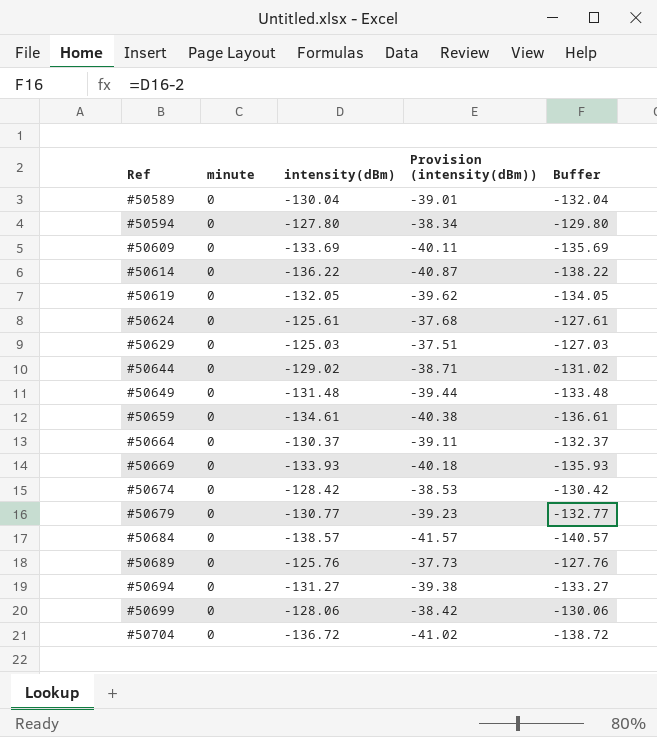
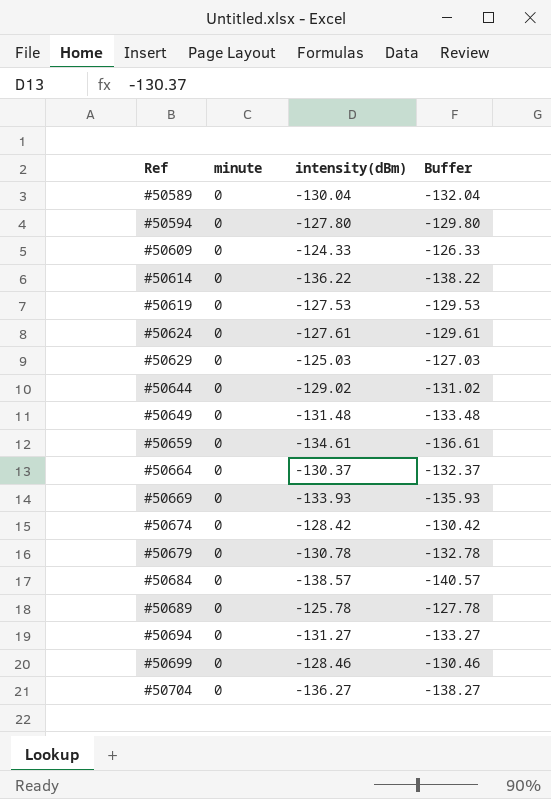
column Provision (intensity(dBm)) | formula: [intensity(dBm)] * 0.3 -> none
#50609 | intensity(dBm): -133.69 -> -124.33
#50609 | Buffer: -135.69 -> -126.33
#50619 | intensity(dBm): -132.05 -> -127.53
#50619 | Buffer: -134.05 -> -129.53
#50624 | intensity(dBm): -125.61 -> -127.61
#50624 | Buffer: -127.61 -> -129.61
#50679 | intensity(dBm): -130.77 -> -130.78
#50679 | Buffer: -132.77 -> -132.78
#50689 | intensity(dBm): -125.76 -> -125.78
#50689 | Buffer: -127.76 -> -127.78
#50699 | intensity(dBm): -128.06 -> -128.46
#50699 | Buffer: -130.06 -> -130.46
#50704 | intensity(dBm): -136.72 -> -136.27
#50704 | Buffer: -138.72 -> -138.27

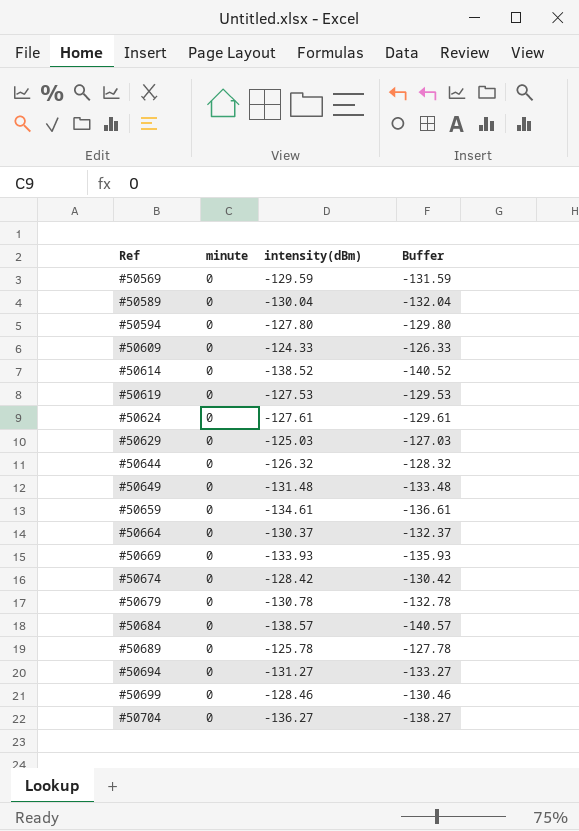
row #50569: none -> 0 | -129.59 | -131.59
#50614 | intensity(dBm): -136.22 -> -138.52
#50614 | Buffer: -138.22 -> -140.52
#50644 | intensity(dBm): -129.02 -> -126.32
#50644 | Buffer: -131.02 -> -128.32

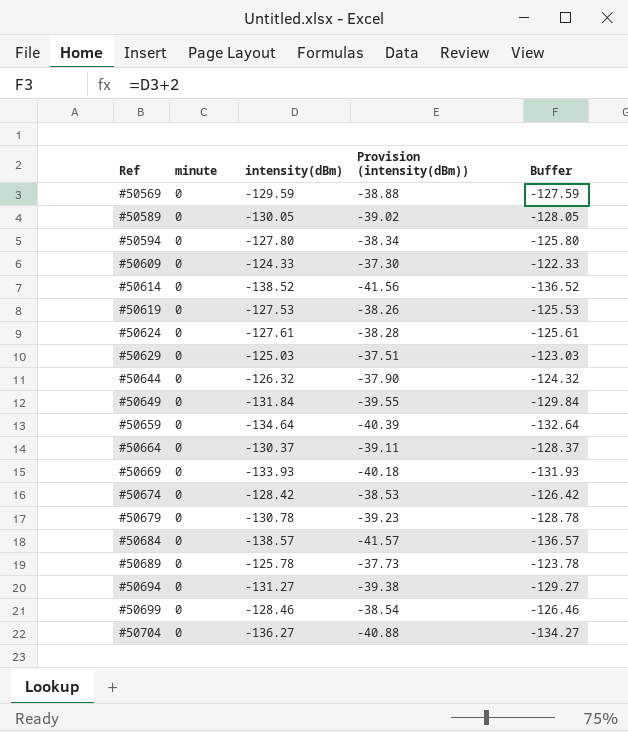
column Provision (intensity(dBm)) | formula: none -> [intensity(dBm)] * 0.3
column Buffer | formula: [intensity(dBm)] - 2 -> [intensity(dBm)] + 2
#50589 | intensity(dBm): -130.04 -> -130.05
#50649 | intensity(dBm): -131.48 -> -131.84
#50659 | intensity(dBm): -134.61 -> -134.64

